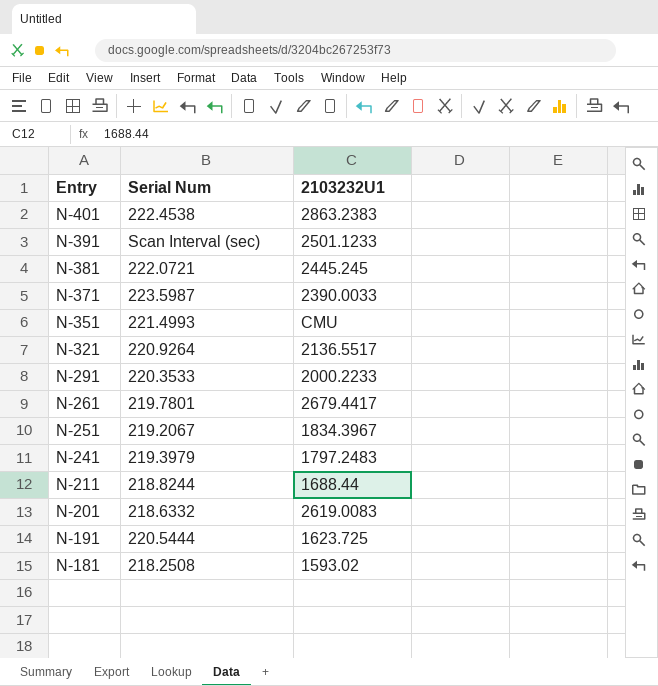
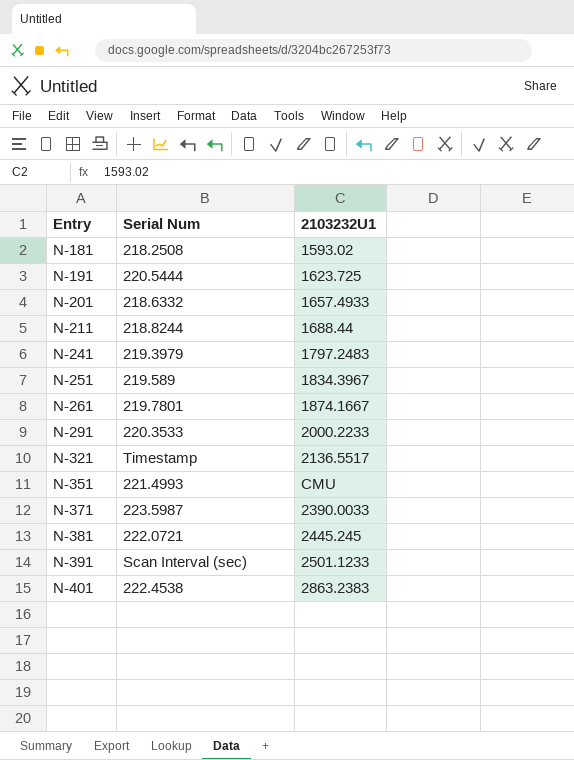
row order: Entry descending -> Entry ascending
N-201 | 2103232U1: 2619.0083 -> 1657.4933
N-251 | Serial Num: 219.2067 -> 219.589
N-261 | 2103232U1: 2679.4417 -> 1874.1667
N-321 | Serial Num: 220.9264 -> Timestamp

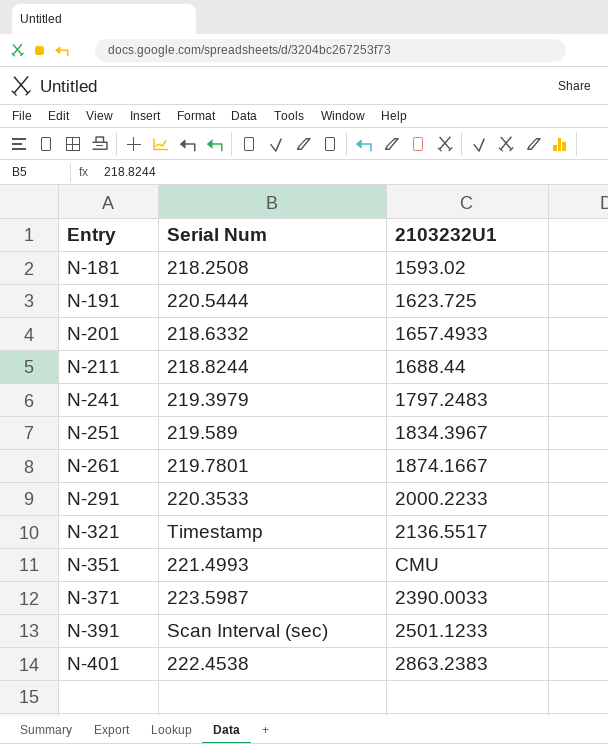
row N-381: 222.0721 | 2445.245 -> none

